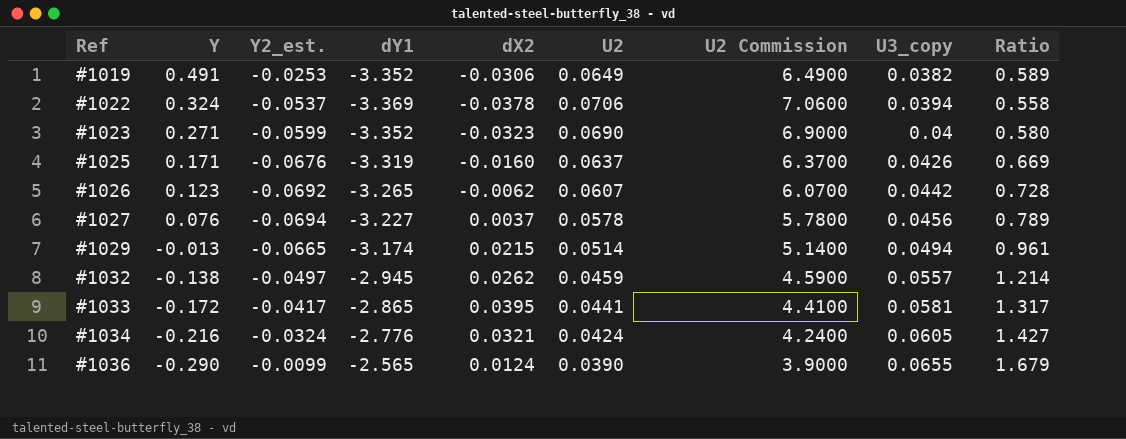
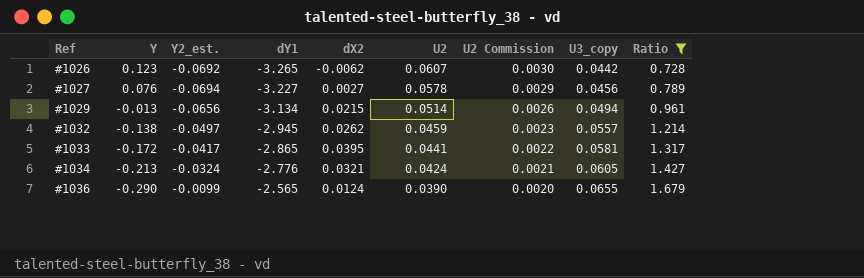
filter: none -> Ratio >= 0.728
column U2 Commission | formula: [U2] * 100 -> [U2] * 0.05
#1027 | dX2: 0.0037 -> 0.0027
#1029 | Y2_est.: -0.0665 -> -0.0656
#1029 | dY1: -3.174 -> -3.134
#1034 | Y: -0.216 -> -0.213

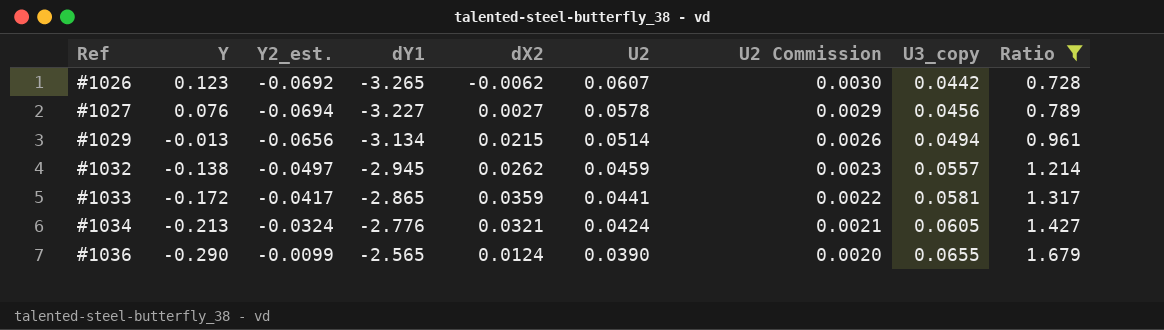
#1033 | dX2: 0.0395 -> 0.0359

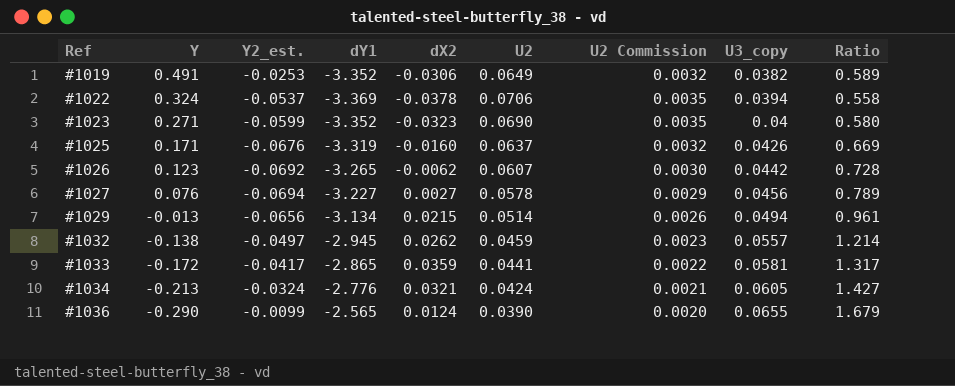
filter: Ratio >= 0.728 -> none

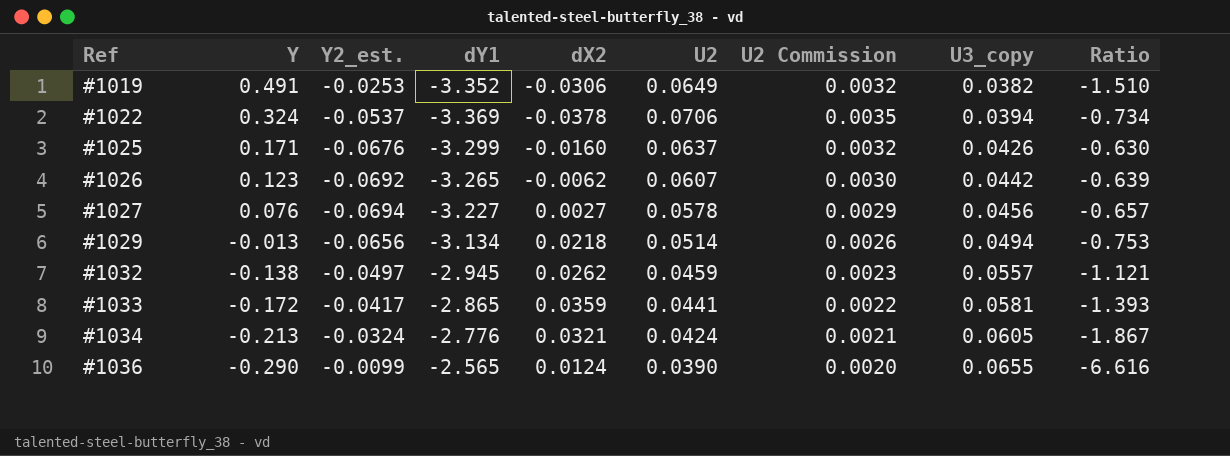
column Ratio | formula: [U3_copy] / [U2] -> [U3_copy] / [Y2_est.]
row #1023: 0.271 | -0.0599 | -3.352 | -0.0323 | 0.0690 | 0.0035 | 0.04 | 0.580 -> none
#1025 | dY1: -3.319 -> -3.299
#1029 | dX2: 0.0215 -> 0.0218

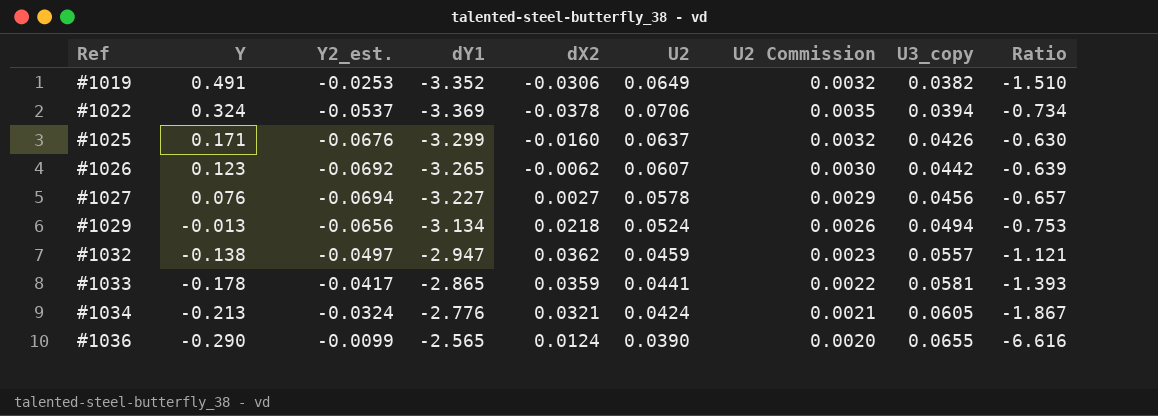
#1029 | U2: 0.0514 -> 0.0524
#1032 | dY1: -2.945 -> -2.947
#1032 | dX2: 0.0262 -> 0.0362
#1033 | Y: -0.172 -> -0.178

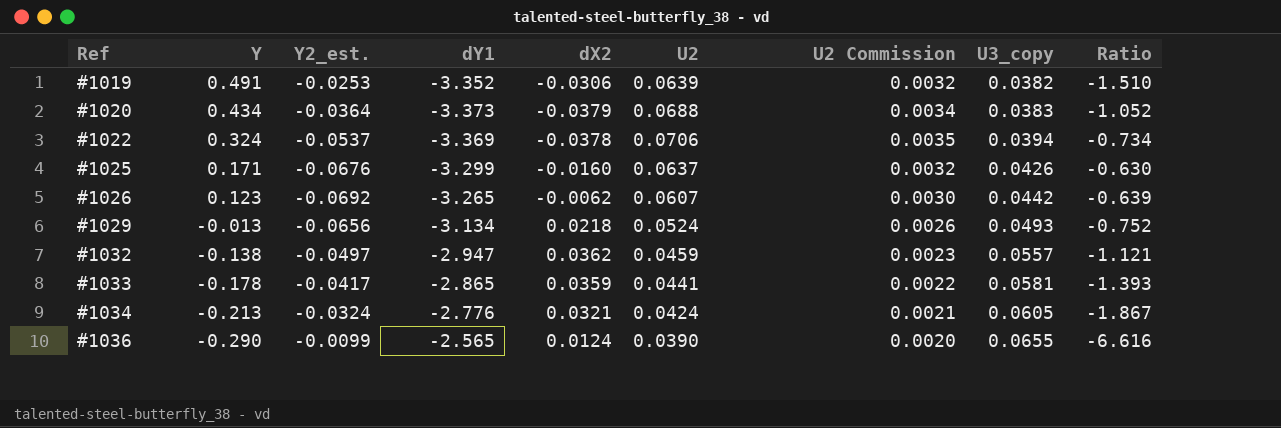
row #1027: 0.076 | -0.0694 | -3.227 | 0.0027 | 0.0578 | 0.0029 | 0.0456 | -0.657 -> none
#1019 | U2: 0.0649 -> 0.0639
row #1020: none -> 0.434 | -0.0364 | -3.373 | -0.0379 | 0.0688 | 0.0034 | 0.0383 | -1.052
#1029 | U3_copy: 0.0494 -> 0.0493
#1029 | Ratio: -0.753 -> -0.752

